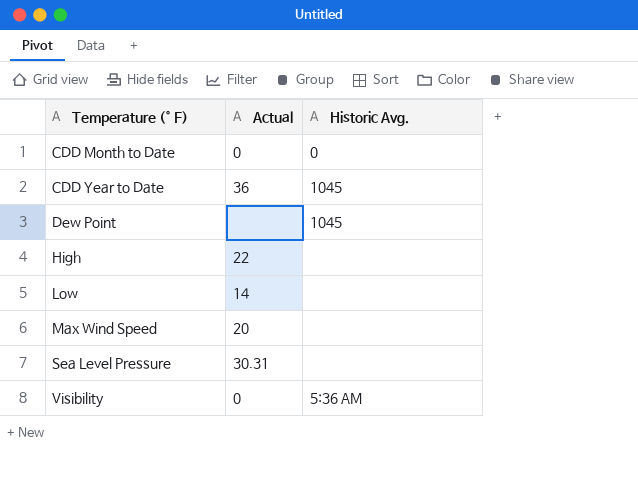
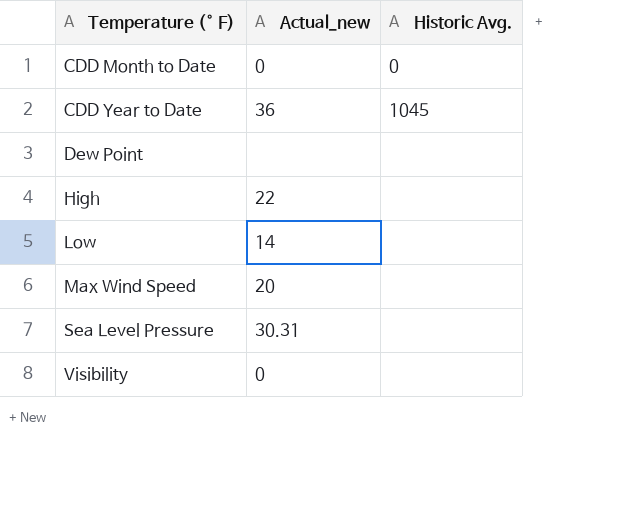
column name: Actual -> Actual_new
Dew Point | Historic Avg.: 1045 -> none
Visibility | Historic Avg.: 5:36 AM -> none

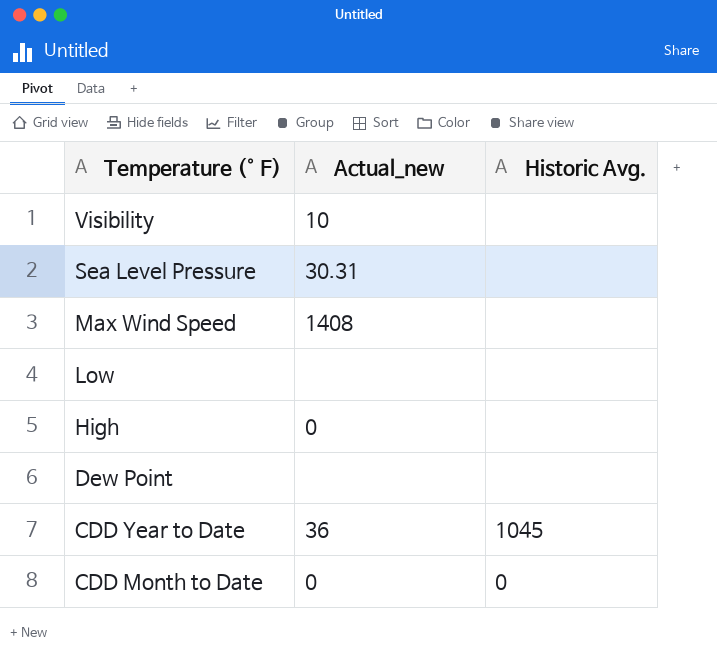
row order: Temperature (° F) ascending -> Temperature (° F) descending
Visibility | Actual_new: 0 -> 10
Max Wind Speed | Actual_new: 20 -> 1408
Low | Actual_new: 14 -> none
High | Actual_new: 22 -> 0

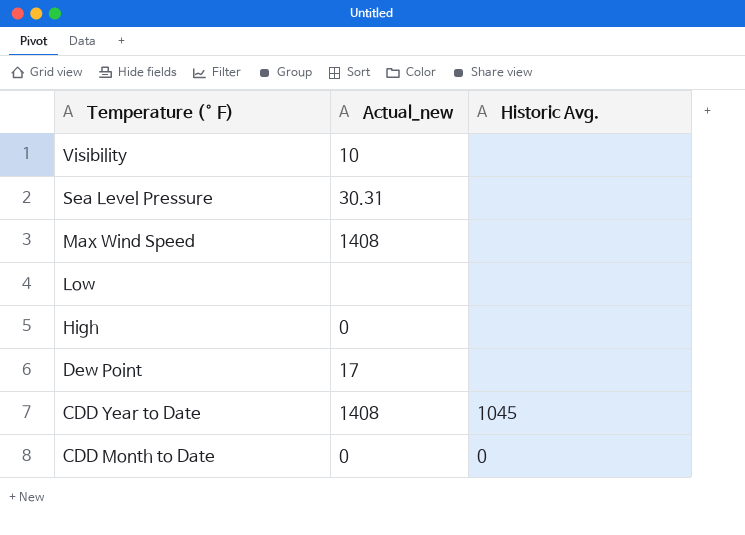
Dew Point | Actual_new: none -> 17
CDD Year to Date | Actual_new: 36 -> 1408

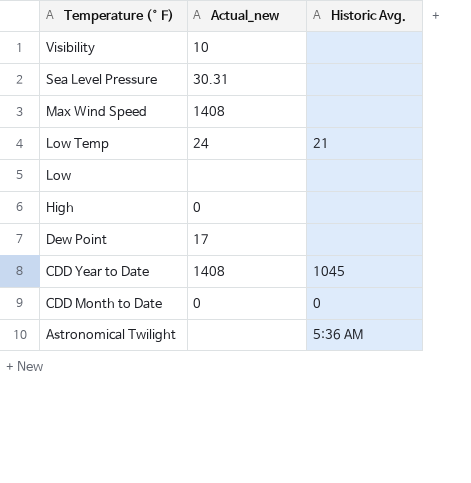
row Low Temp: none -> 24 | 21
row Astronomical Twilight: none -> none | 5:36 AM

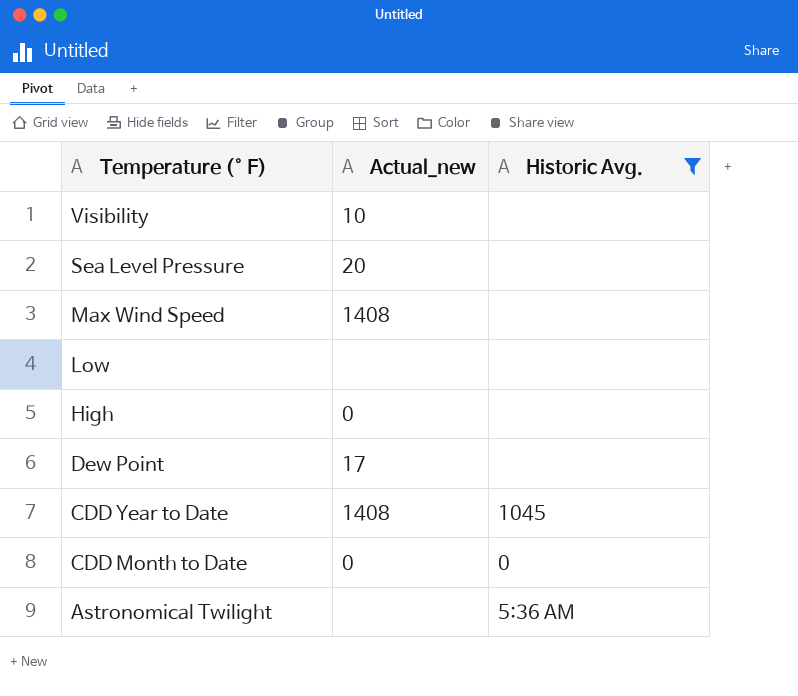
filter: none -> Historic Avg. != 21
Sea Level Pressure | Actual_new: 30.31 -> 20

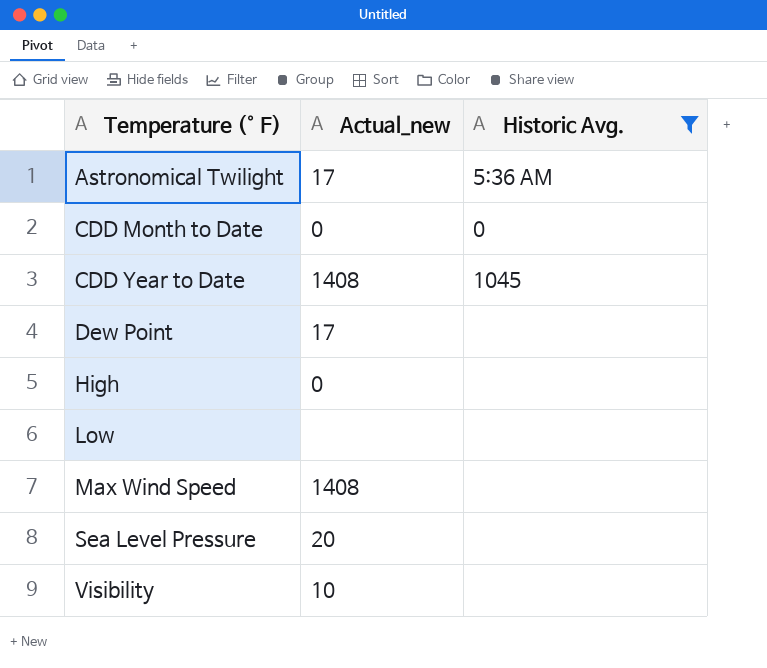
row order: Temperature (° F) descending -> Temperature (° F) ascending
Astronomical Twilight | Actual_new: none -> 17

